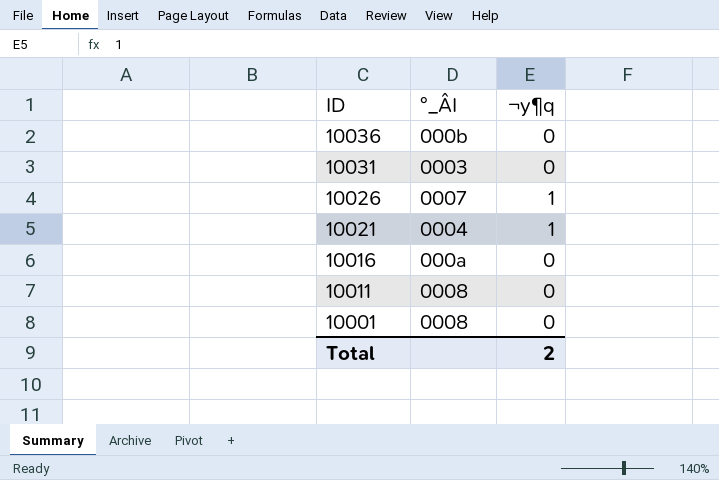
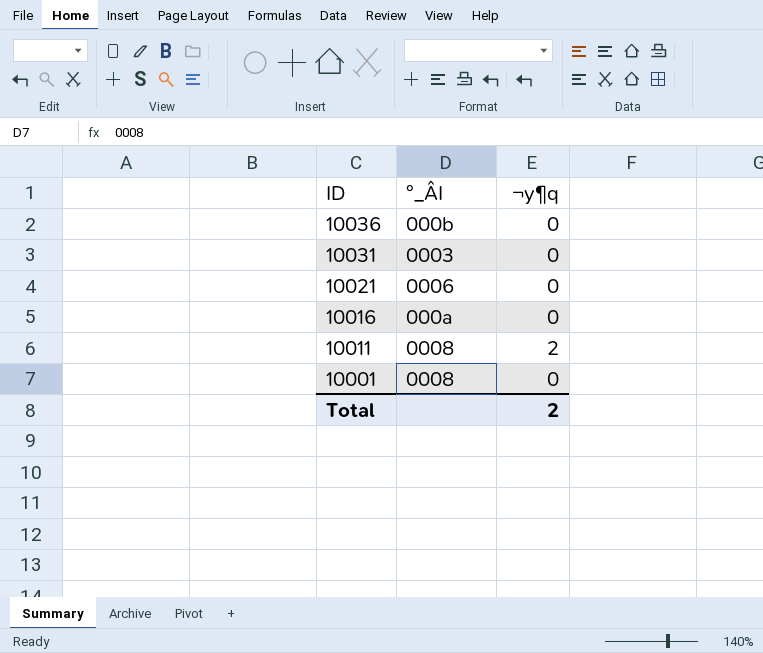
row 10026: 0007 | 1 -> none
10021 | °_ÂI: 0004 -> 0006
10021 | ¬y¶q: 1 -> 0
10011 | ¬y¶q: 0 -> 2

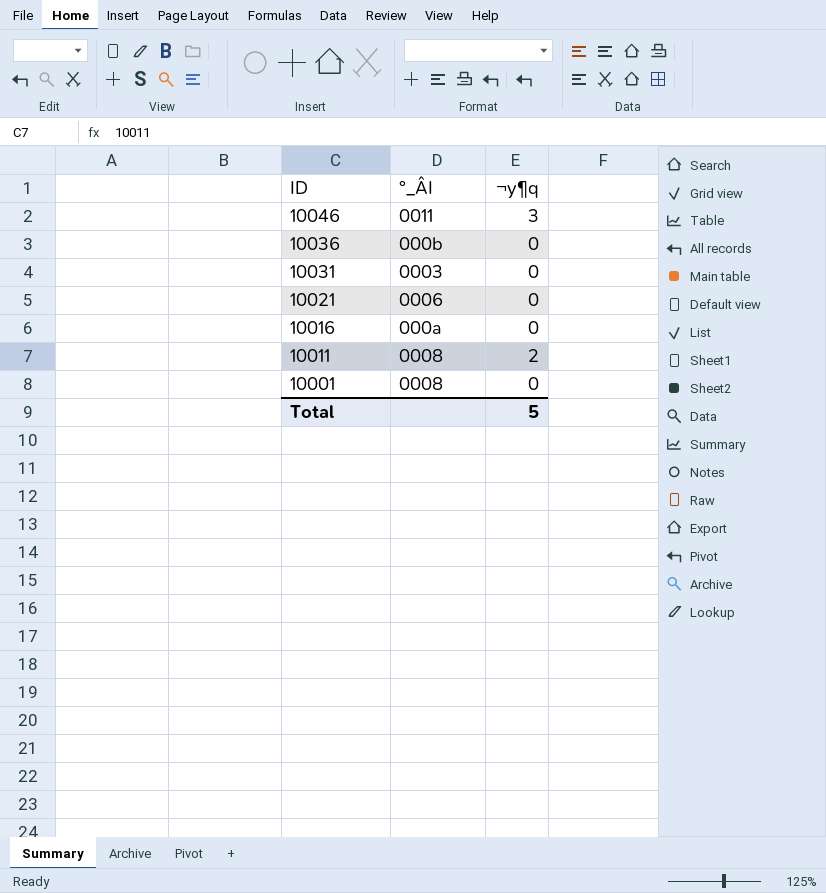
row 10046: none -> 0011 | 3
Total | ¬y¶q: 2 -> 5

